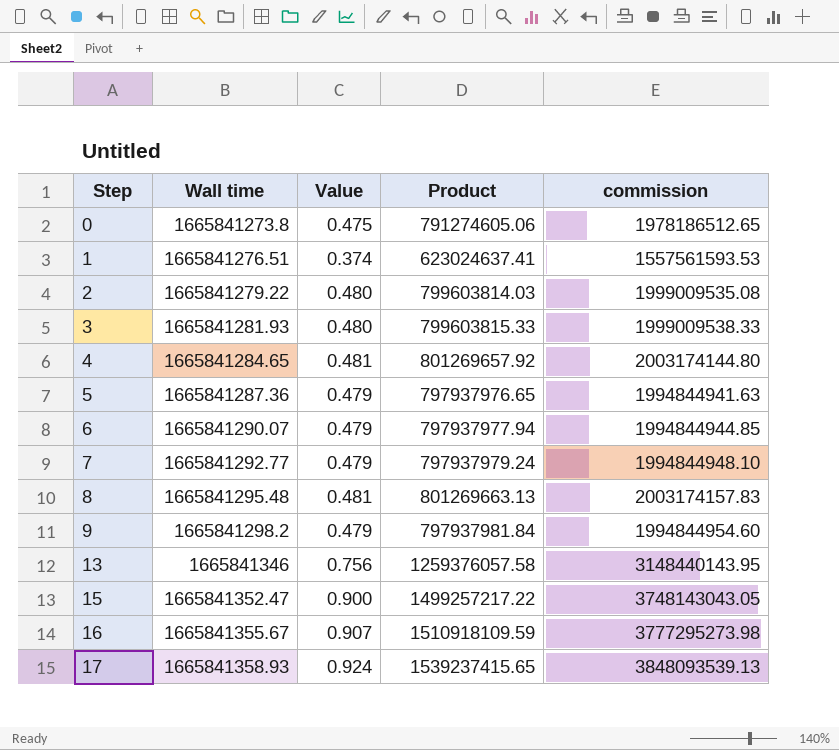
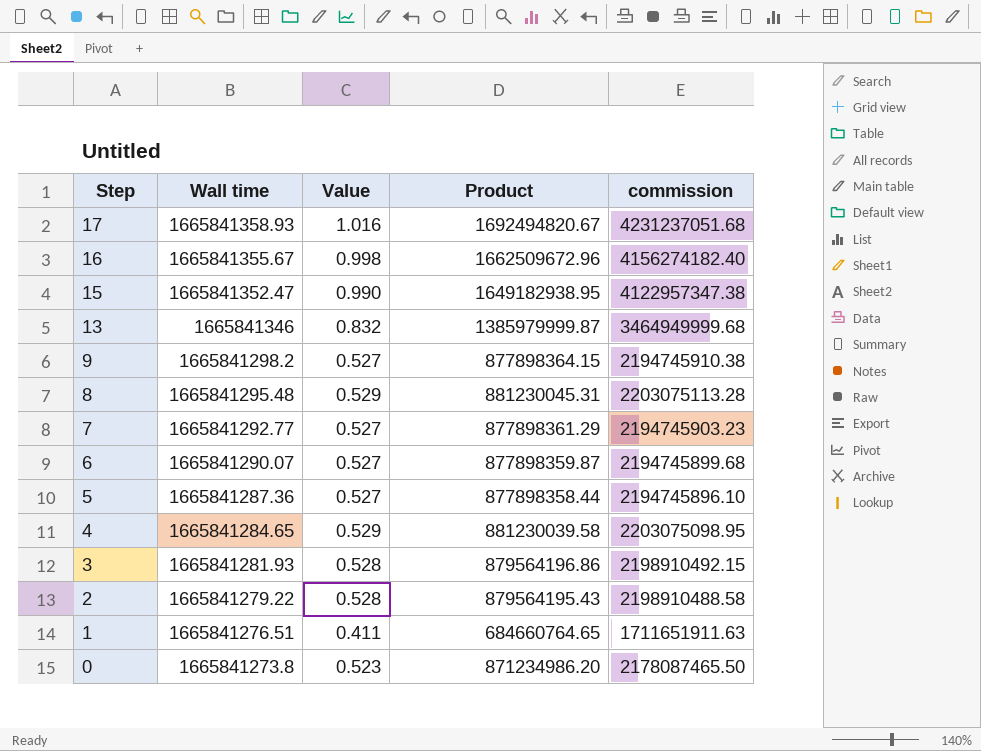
row order: Step ascending -> Step descending
17 | Value: 0.924 -> 1.016
17 | Product: 1539237415.65 -> 1692494820.67
17 | commission: 3848093539.13 -> 4231237051.68
16 | Value: 0.907 -> 0.998
16 | Product: 1510918109.59 -> 1662509672.96
16 | commission: 3777295273.98 -> 4156274182.40
15 | Value: 0.900 -> 0.990
15 | Product: 1499257217.22 -> 1649182938.95
15 | commission: 3748143043.05 -> 4122957347.38
13 | Value: 0.756 -> 0.832
13 | Product: 1259376057.58 -> 1385979999.87
13 | commission: 3148440143.95 -> 3464949999.68
9 | Value: 0.479 -> 0.527
9 | Product: 797937981.84 -> 877898364.15
9 | commission: 1994844954.60 -> 2194745910.38
8 | Value: 0.481 -> 0.529
8 | Product: 801269663.13 -> 881230045.31
8 | commission: 2003174157.83 -> 2203075113.28
7 | Value: 0.479 -> 0.527
7 | Product: 797937979.24 -> 877898361.29
7 | commission: 1994844948.10 -> 2194745903.23
6 | Value: 0.479 -> 0.527
6 | Product: 797937977.94 -> 877898359.87
6 | commission: 1994844944.85 -> 2194745899.68
5 | Value: 0.479 -> 0.527
5 | Product: 797937976.65 -> 877898358.44
5 | commission: 1994844941.63 -> 2194745896.10
4 | Value: 0.481 -> 0.529
4 | Product: 801269657.92 -> 881230039.58
4 | commission: 2003174144.80 -> 2203075098.95
3 | Value: 0.480 -> 0.528
3 | Product: 799603815.33 -> 879564196.86
3 | commission: 1999009538.33 -> 2198910492.15
2 | Value: 0.480 -> 0.528
2 | Product: 799603814.03 -> 879564195.43
2 | commission: 1999009535.08 -> 2198910488.58
1 | Value: 0.374 -> 0.411
1 | Product: 623024637.41 -> 684660764.65
1 | commission: 1557561593.53 -> 1711651911.63
0 | Value: 0.475 -> 0.523
0 | Product: 791274605.06 -> 871234986.20
0 | commission: 1978186512.65 -> 2178087465.50

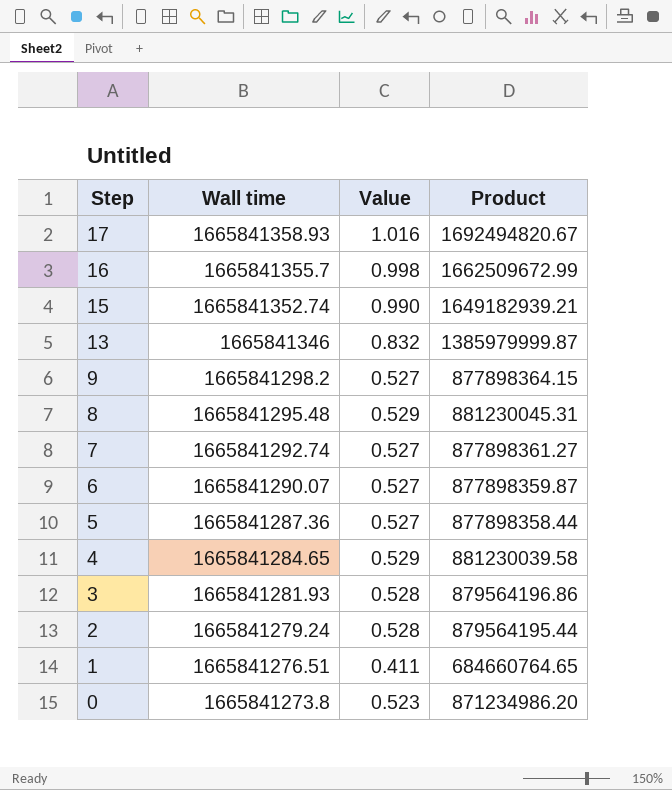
column commission | formula: [Product] * 2.5 -> none
16 | Wall time: 1665841355.67 -> 1665841355.7
16 | Product: 1662509672.96 -> 1662509672.99
15 | Wall time: 1665841352.47 -> 1665841352.74
15 | Product: 1649182938.95 -> 1649182939.21
7 | Wall time: 1665841292.77 -> 1665841292.74
7 | Product: 877898361.29 -> 877898361.27
2 | Wall time: 1665841279.22 -> 1665841279.24
2 | Product: 879564195.43 -> 879564195.44

